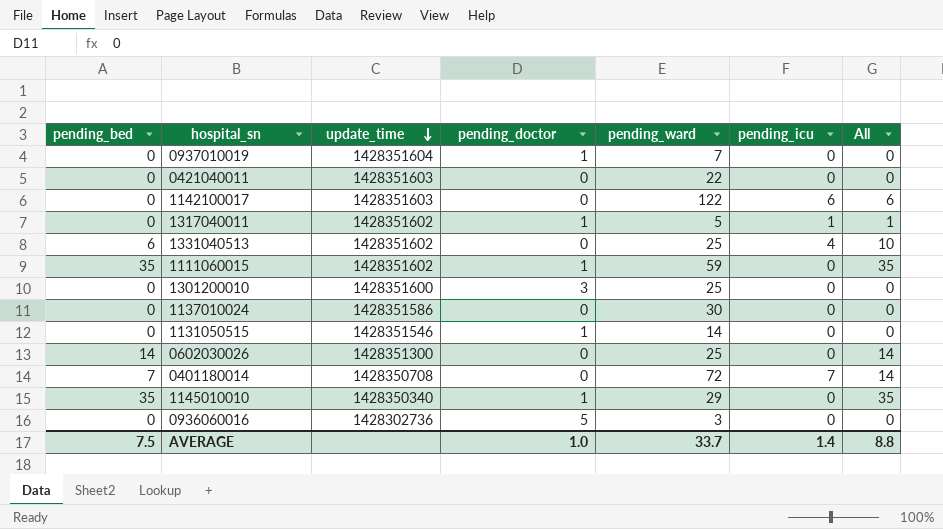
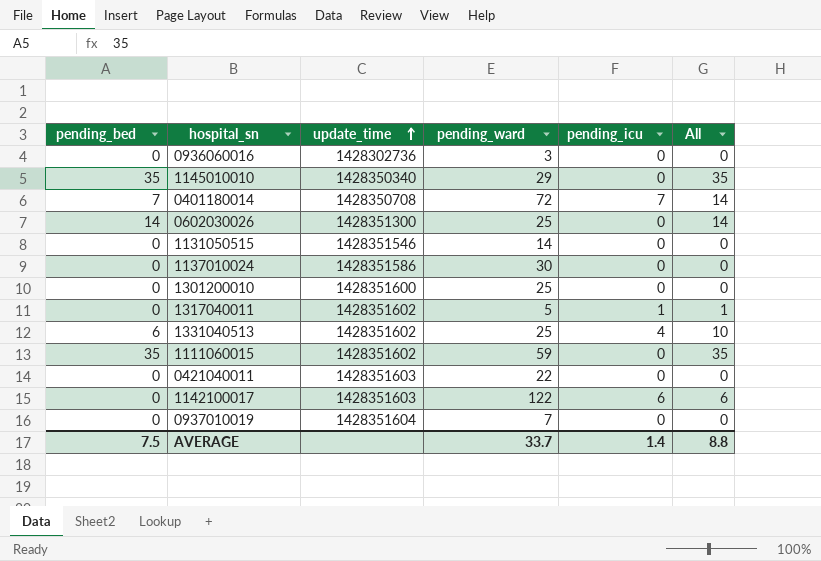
row order: update_time descending -> update_time ascending
column pending_doctor | position: 4 -> none

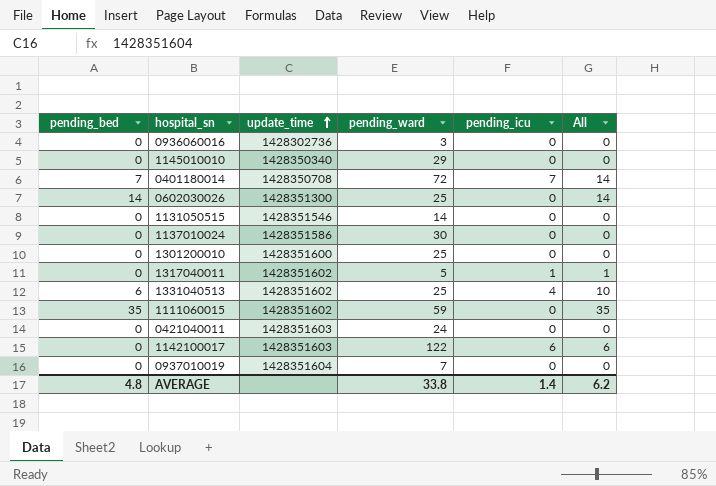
1145010010 | pending_bed: 35 -> 0
1145010010 | All: 35 -> 0
0421040011 | pending_ward: 22 -> 24
AVERAGE | pending_bed: 7.5 -> 4.8
AVERAGE | pending_ward: 33.7 -> 33.8
AVERAGE | All: 8.8 -> 6.2

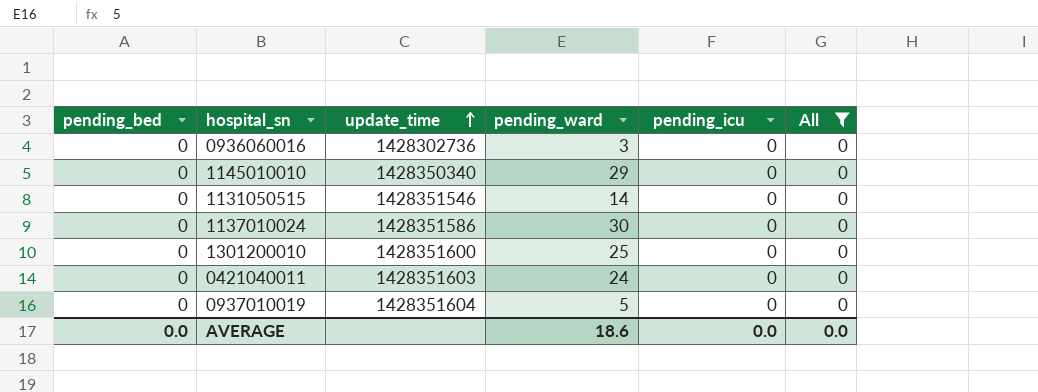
filter: none -> All = 0
0937010019 | pending_ward: 7 -> 5
AVERAGE | pending_bed: 4.8 -> 0.0
AVERAGE | pending_ward: 33.8 -> 18.6
AVERAGE | pending_icu: 1.4 -> 0.0
AVERAGE | All: 6.2 -> 0.0

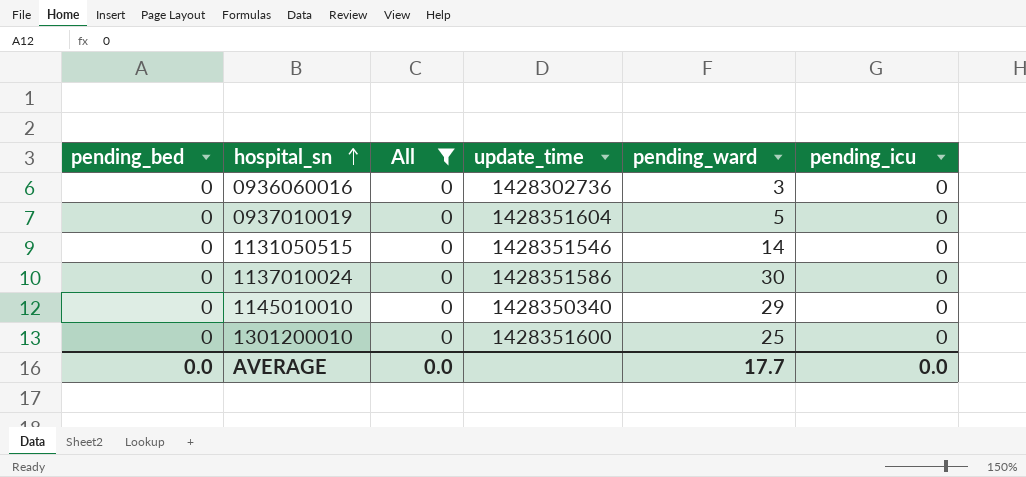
row order: update_time ascending -> hospital_sn ascending
column All | position: 6 -> 3
row 0421040011: 0 | 1428351603 | 24 | 0 | 0 -> none
AVERAGE | pending_ward: 18.6 -> 17.7

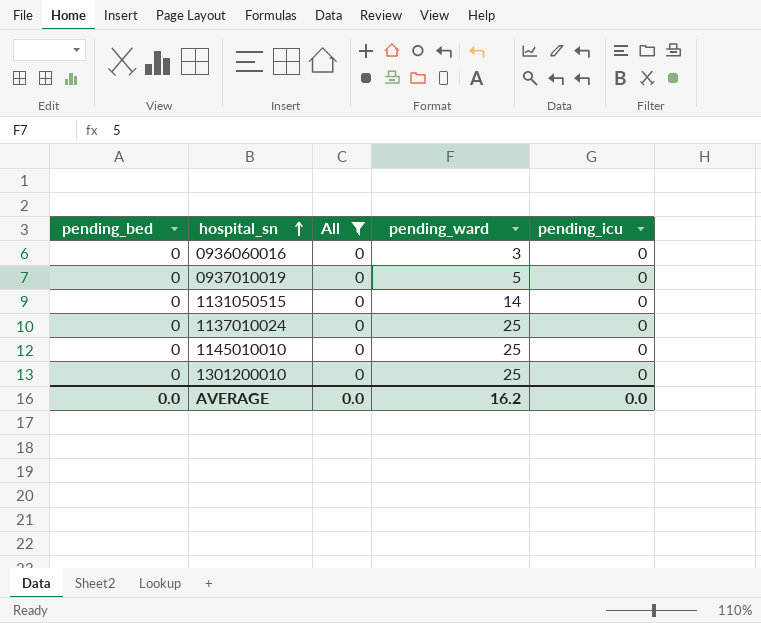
column update_time | position: 4 -> none
1137010024 | pending_ward: 30 -> 25
1145010010 | pending_ward: 29 -> 25
AVERAGE | pending_ward: 17.7 -> 16.2

